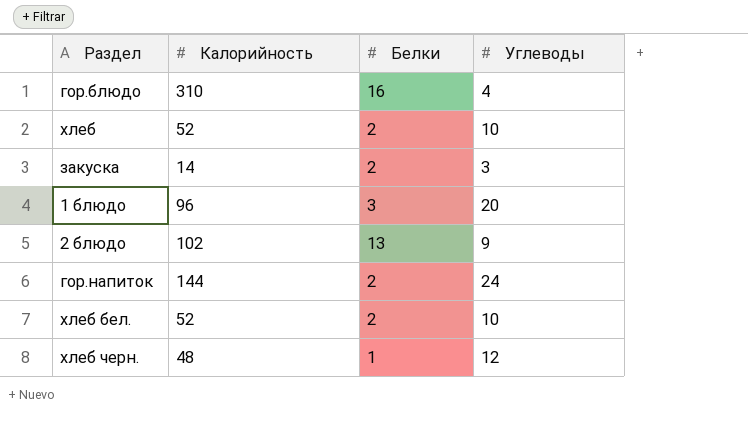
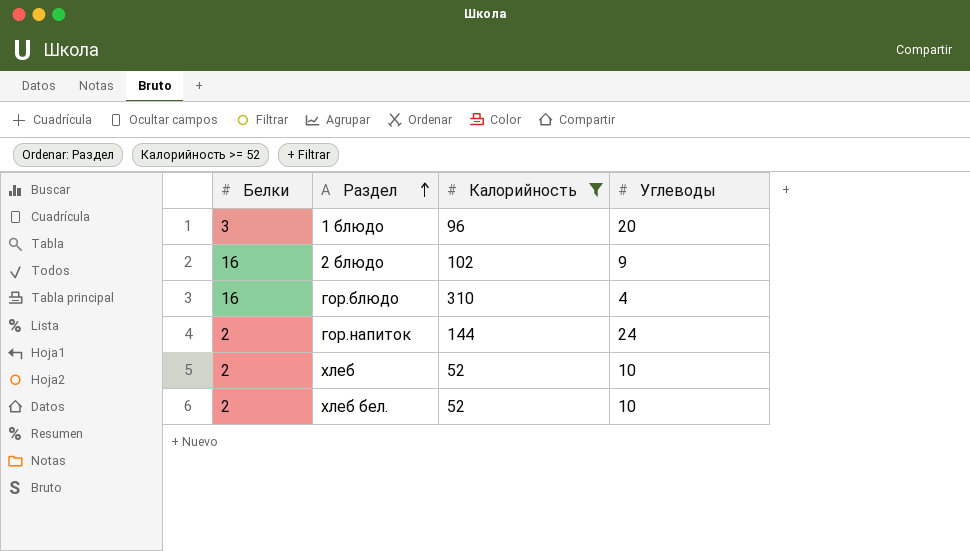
filter: none -> Калорийность >= 52
row order: none -> Раздел ascending
column Белки | position: 3 -> 1
2 блюдо | Белки: 13 -> 16

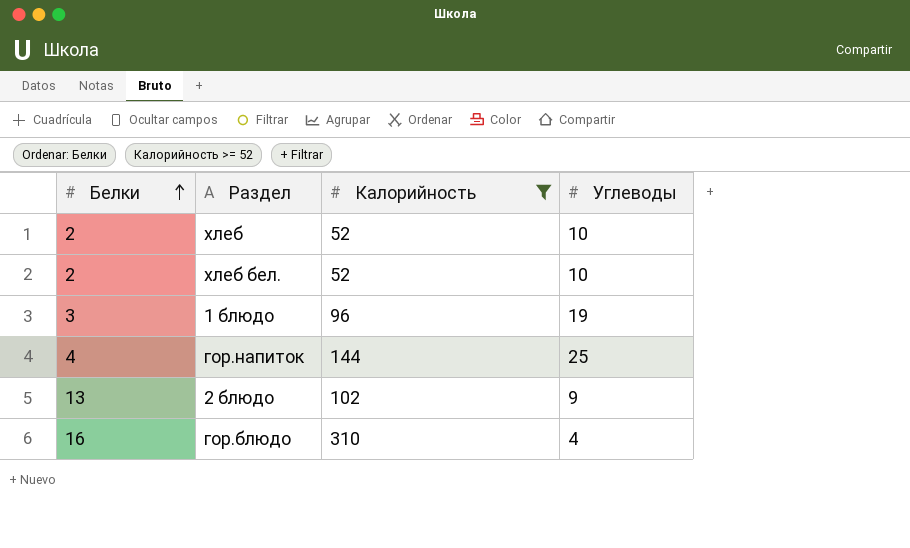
row order: Раздел ascending -> Белки ascending
1 блюдо | Углеводы: 20 -> 19
гор.напиток | Белки: 2 -> 4
гор.напиток | Углеводы: 24 -> 25
2 блюдо | Белки: 16 -> 13

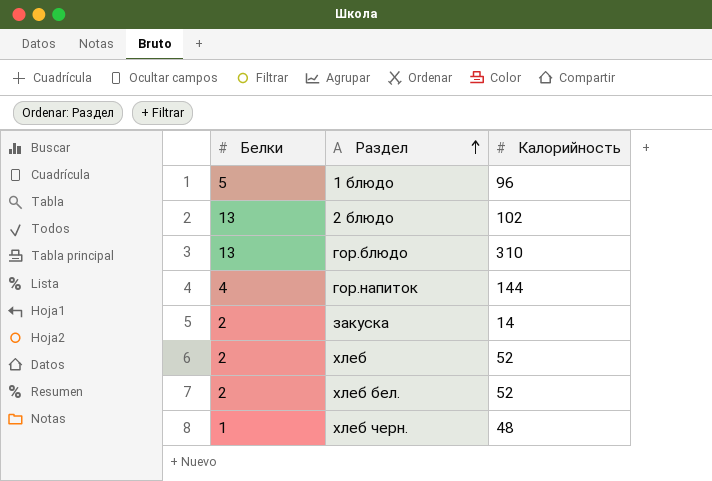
filter: Калорийность >= 52 -> none
row order: Белки ascending -> Раздел ascending
column Углеводы | position: 4 -> none
1 блюдо | Белки: 3 -> 5
гор.блюдо | Белки: 16 -> 13

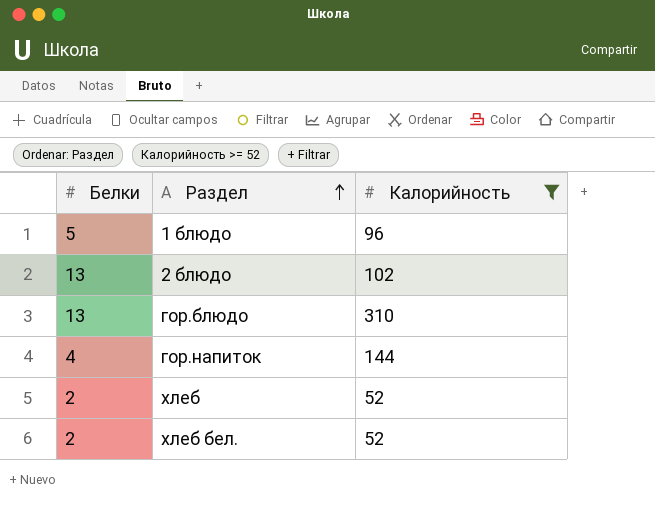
filter: none -> Калорийность >= 52

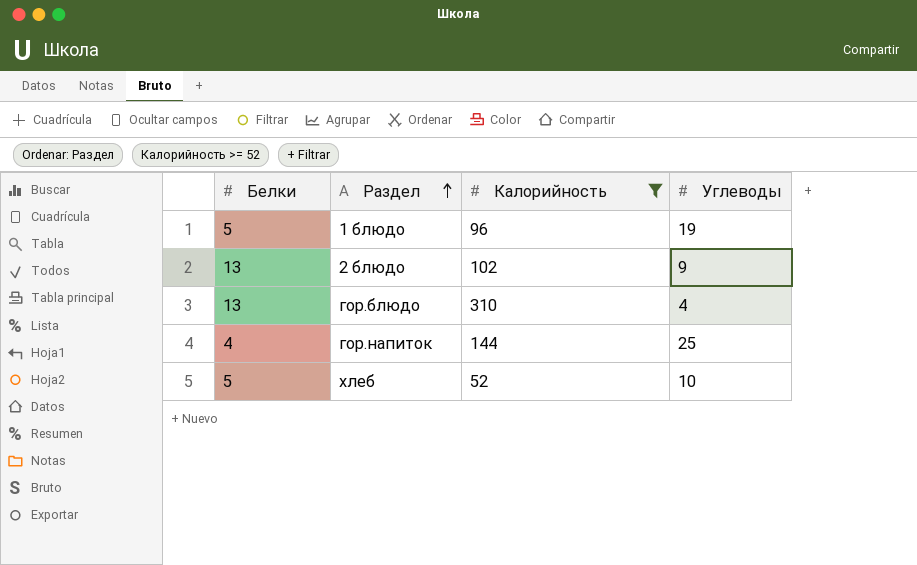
column Углеводы | position: none -> 4
row хлеб бел.: 2 | 52 -> none
хлеб | Белки: 2 -> 5

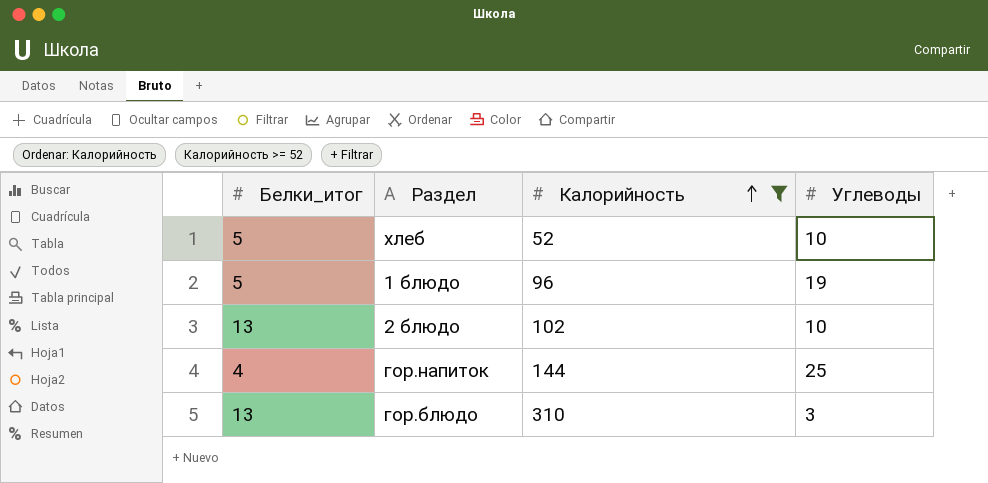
row order: Раздел ascending -> Калорийность ascending
column name: Белки -> Белки_итог
2 блюдо | Углеводы: 9 -> 10
гор.блюдо | Углеводы: 4 -> 3

